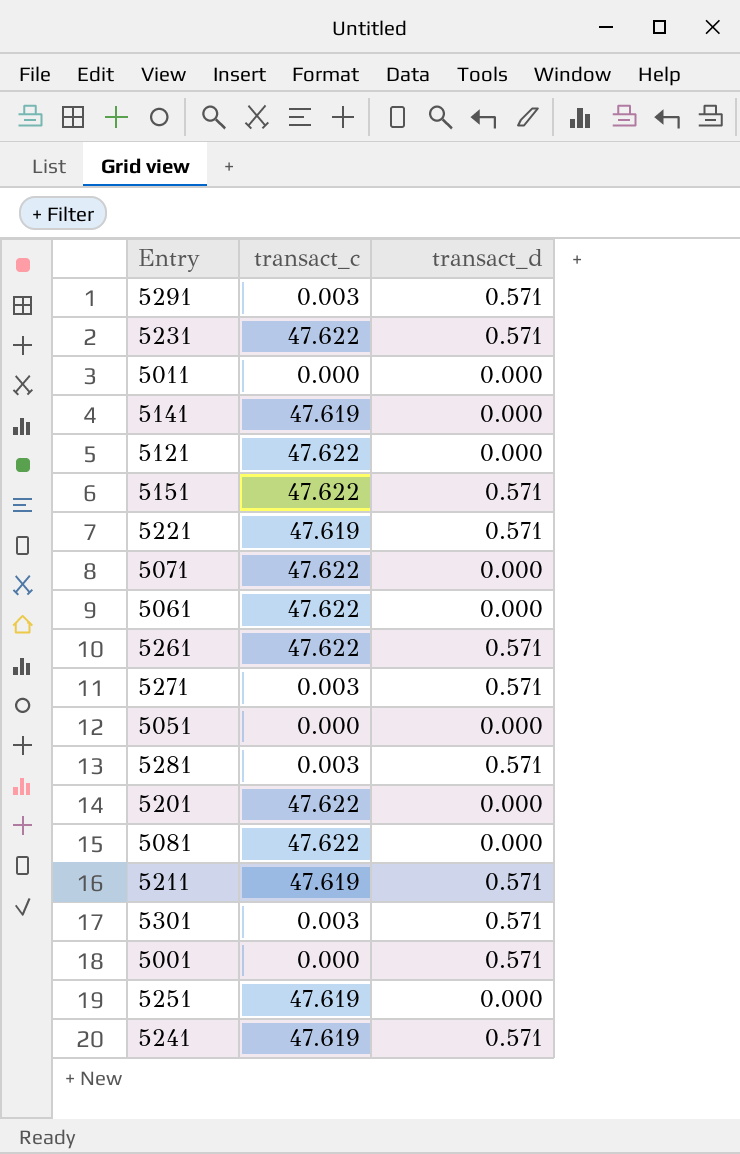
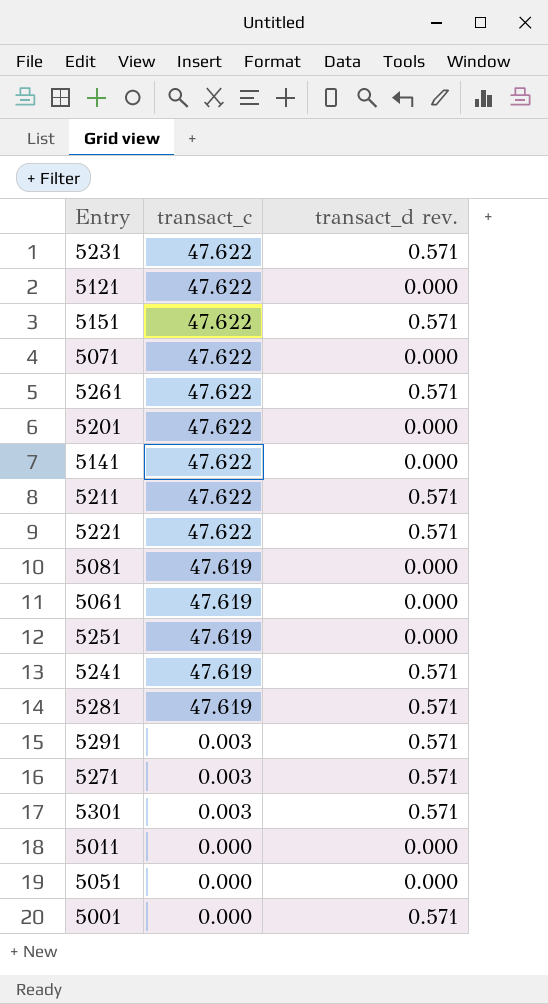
row order: none -> transact_c descending
column name: transact_d -> transact_d rev.
5141 | transact_c: 47.619 -> 47.622
5211 | transact_c: 47.619 -> 47.622
5221 | transact_c: 47.619 -> 47.622
5081 | transact_c: 47.622 -> 47.619
5061 | transact_c: 47.622 -> 47.619
5281 | transact_c: 0.003 -> 47.619

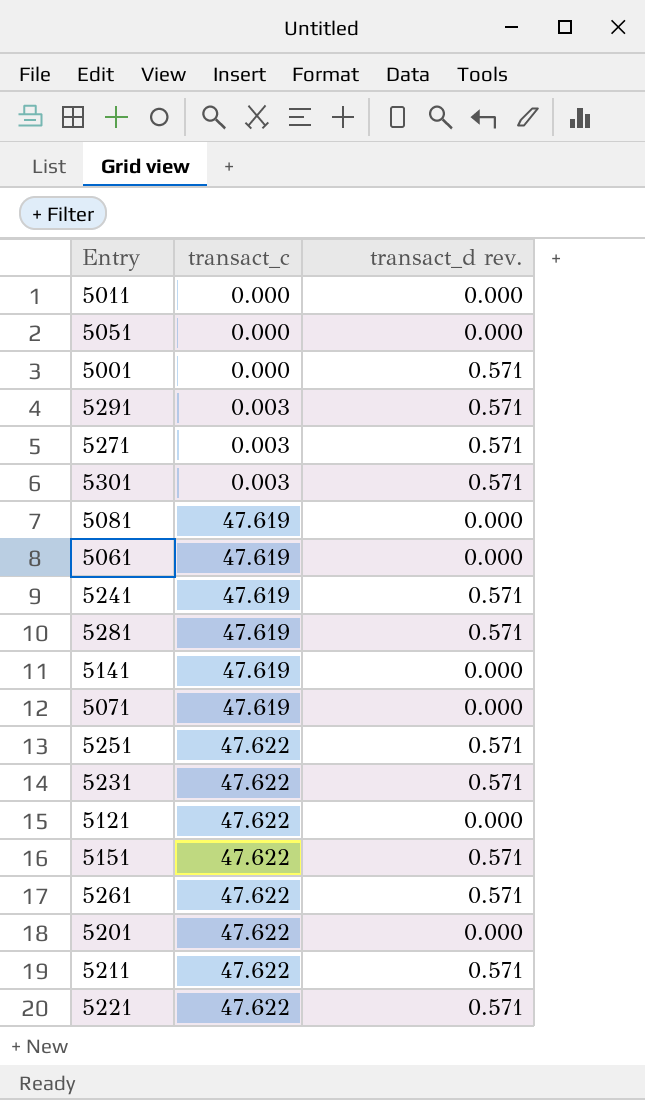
row order: transact_c descending -> transact_c ascending
5141 | transact_c: 47.622 -> 47.619
5071 | transact_c: 47.622 -> 47.619
5251 | transact_c: 47.619 -> 47.622
5251 | transact_d rev.: 0.000 -> 0.571

